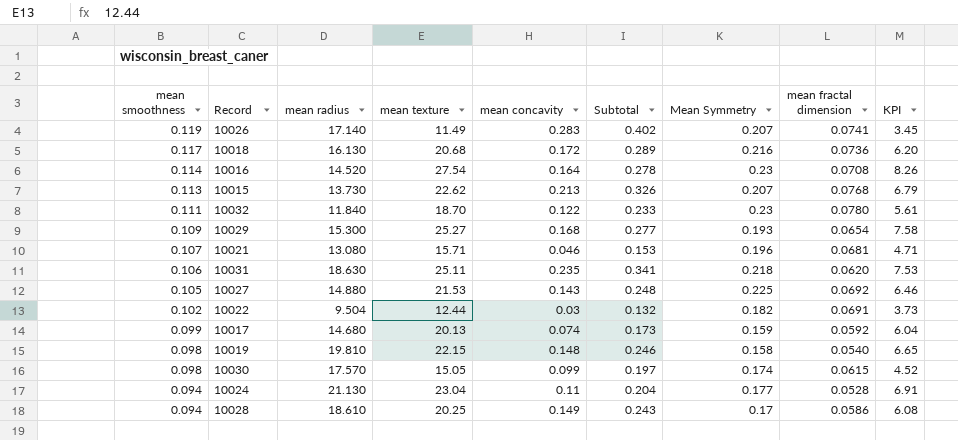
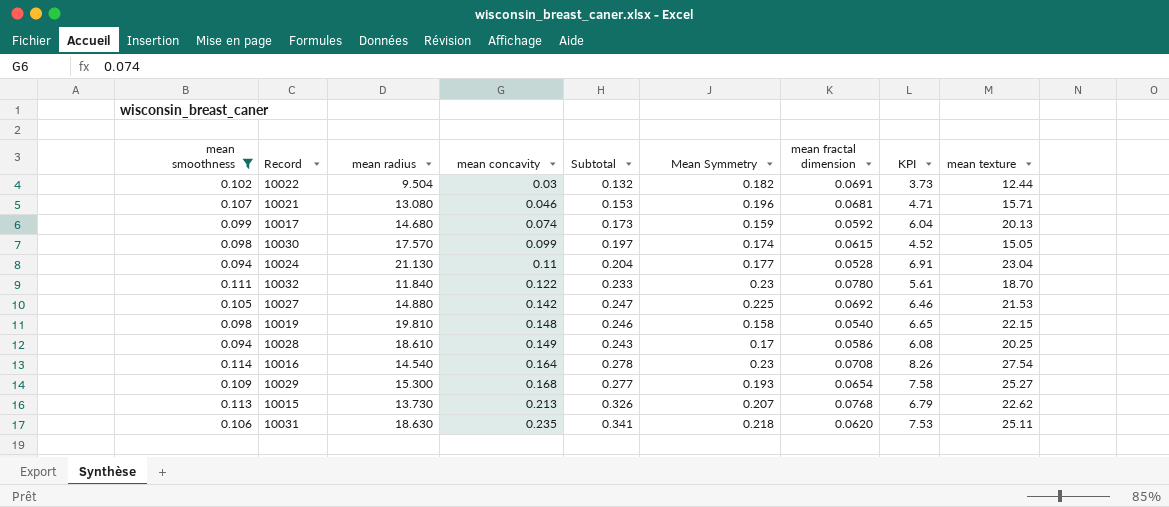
filter: none -> mean smoothness <= 0.114
row order: mean smoothness descending -> mean concavity ascending
column mean texture | position: 4 -> 9
10027 | mean concavity: 0.143 -> 0.142
10027 | Subtotal: 0.248 -> 0.247
10016 | mean radius: 14.520 -> 14.540

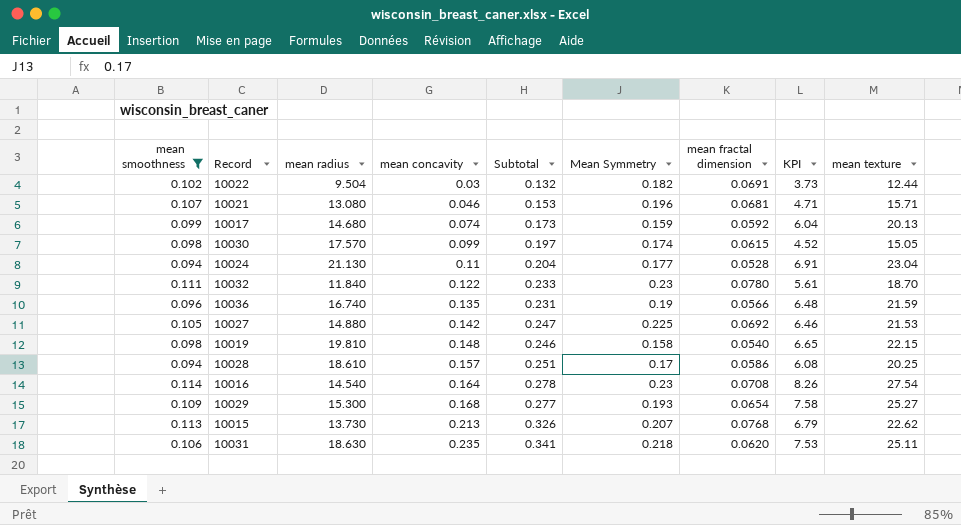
row 10036: none -> 0.096 | 16.740 | 0.135 | 0.231 | 0.19 | 0.0566 | 6.48 | 21.59
10028 | mean concavity: 0.149 -> 0.157
10028 | Subtotal: 0.243 -> 0.251

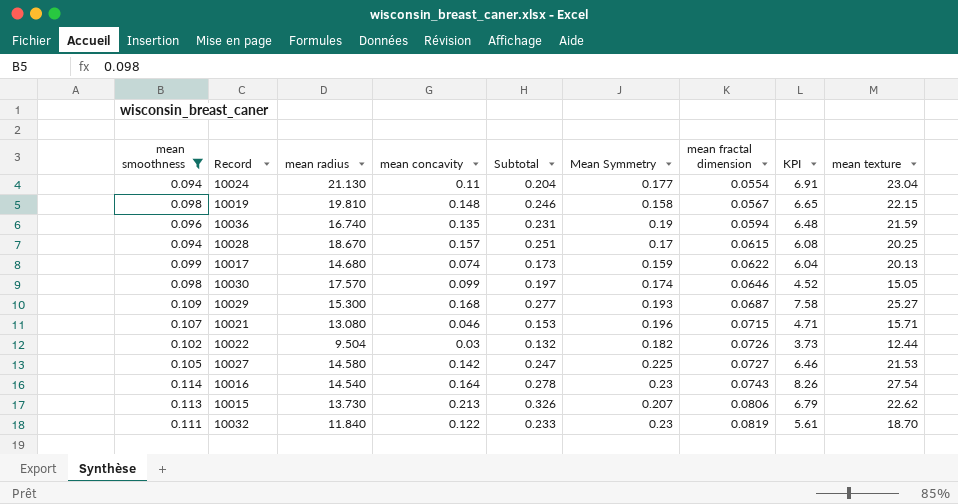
row order: mean concavity ascending -> mean fractal dimension ascending
row 10031: 0.106 | 18.630 | 0.235 | 0.341 | 0.218 | 0.0620 | 7.53 | 25.11 -> none
10024 | mean fractal dimension: 0.0528 -> 0.0554
10019 | mean fractal dimension: 0.0540 -> 0.0567
10036 | mean fractal dimension: 0.0566 -> 0.0594
10028 | mean radius: 18.610 -> 18.670
10028 | mean fractal dimension: 0.0586 -> 0.0615
10017 | mean fractal dimension: 0.0592 -> 0.0622
10030 | mean fractal dimension: 0.0615 -> 0.0646
10029 | mean fractal dimension: 0.0654 -> 0.0687
10021 | mean fractal dimension: 0.0681 -> 0.0715
10022 | mean fractal dimension: 0.0691 -> 0.0726
10027 | mean radius: 14.880 -> 14.580
10027 | mean fractal dimension: 0.0692 -> 0.0727
10016 | mean fractal dimension: 0.0708 -> 0.0743
10015 | mean fractal dimension: 0.0768 -> 0.0806
10032 | mean fractal dimension: 0.0780 -> 0.0819

